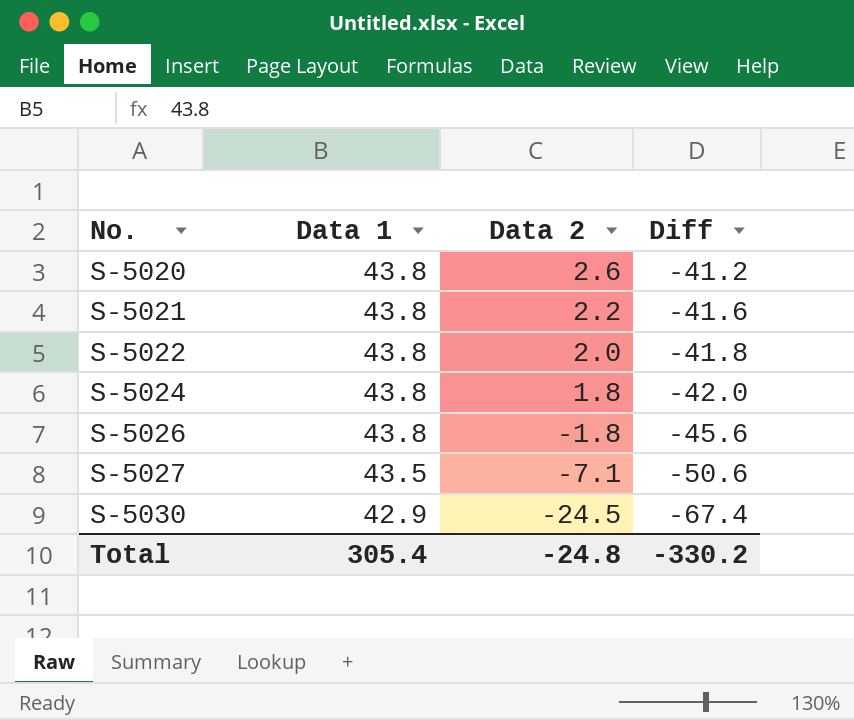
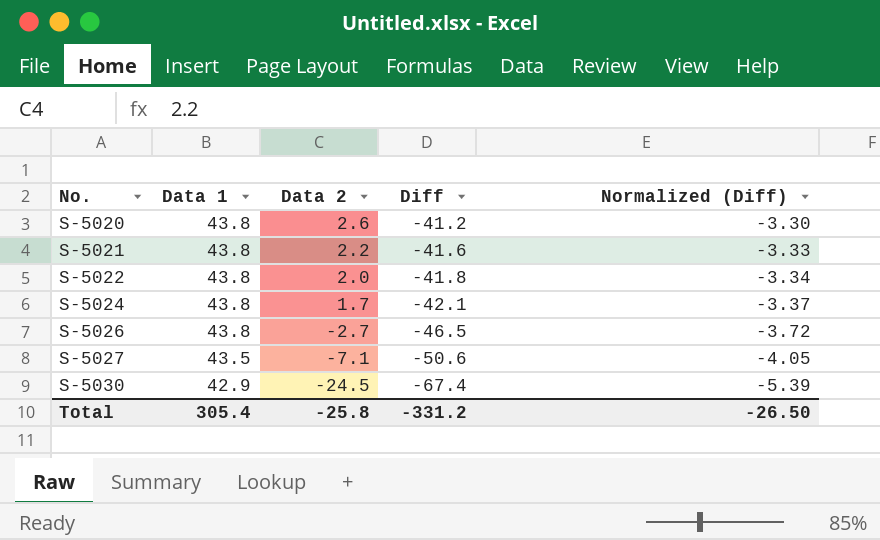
column Normalized (Diff) | formula: none -> [Diff] * 0.08
S-5024 | Data 2: 1.8 -> 1.7
S-5024 | Diff: -42.0 -> -42.1
S-5026 | Data 2: -1.8 -> -2.7
S-5026 | Diff: -45.6 -> -46.5
Total | Data 2: -24.8 -> -25.8
Total | Diff: -330.2 -> -331.2

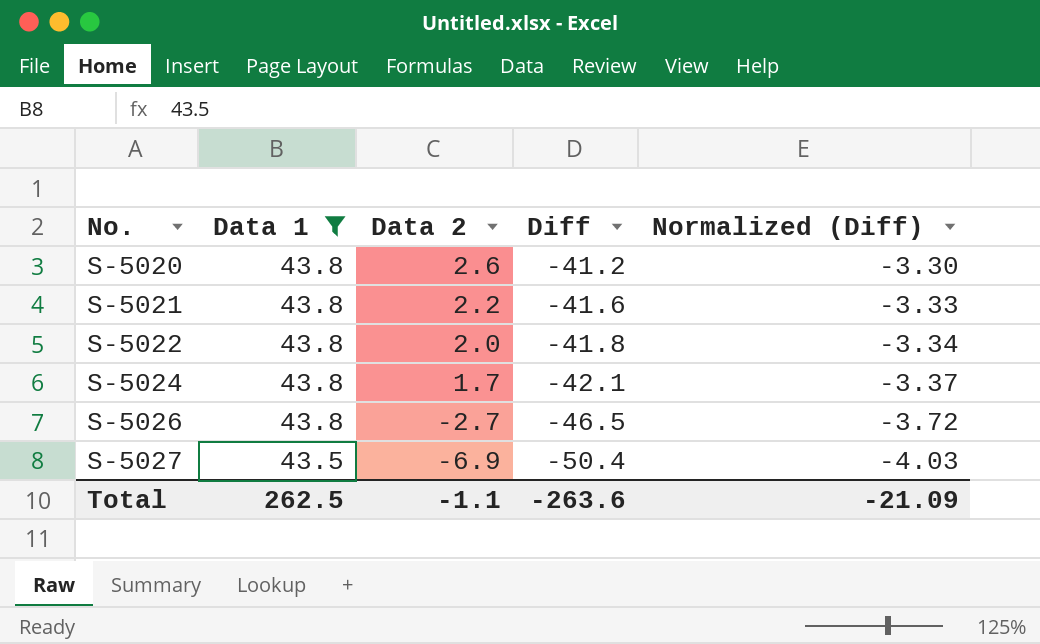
filter: none -> Data 1 != 42.9
S-5027 | Data 2: -7.1 -> -6.9
S-5027 | Diff: -50.6 -> -50.4
S-5027 | Normalized (Diff): -4.05 -> -4.03
Total | Data 1: 305.4 -> 262.5
Total | Data 2: -25.8 -> -1.1
Total | Diff: -331.2 -> -263.6
Total | Normalized (Diff): -26.50 -> -21.09

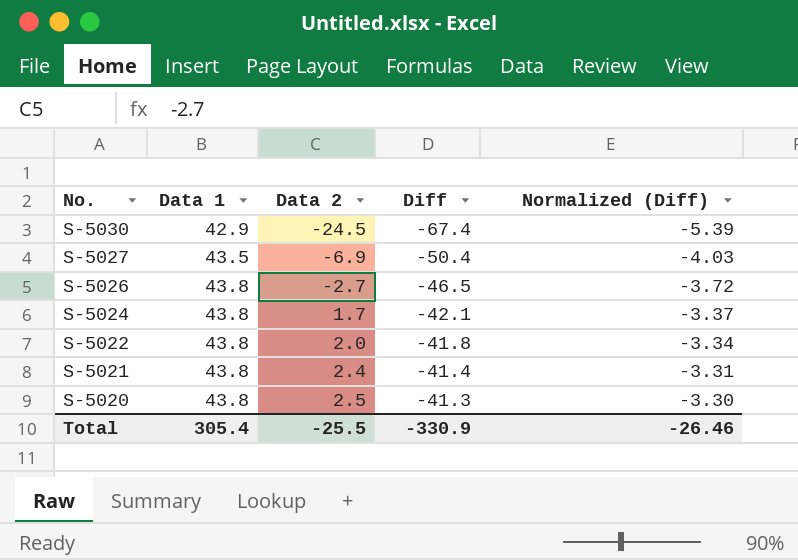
filter: Data 1 != 42.9 -> none
row order: No. ascending -> No. descending
S-5021 | Data 2: 2.2 -> 2.4
S-5021 | Diff: -41.6 -> -41.4
S-5021 | Normalized (Diff): -3.33 -> -3.31
S-5020 | Data 2: 2.6 -> 2.5
S-5020 | Diff: -41.2 -> -41.3
Total | Data 1: 262.5 -> 305.4
Total | Data 2: -1.1 -> -25.5
Total | Diff: -263.6 -> -330.9
Total | Normalized (Diff): -21.09 -> -26.46

